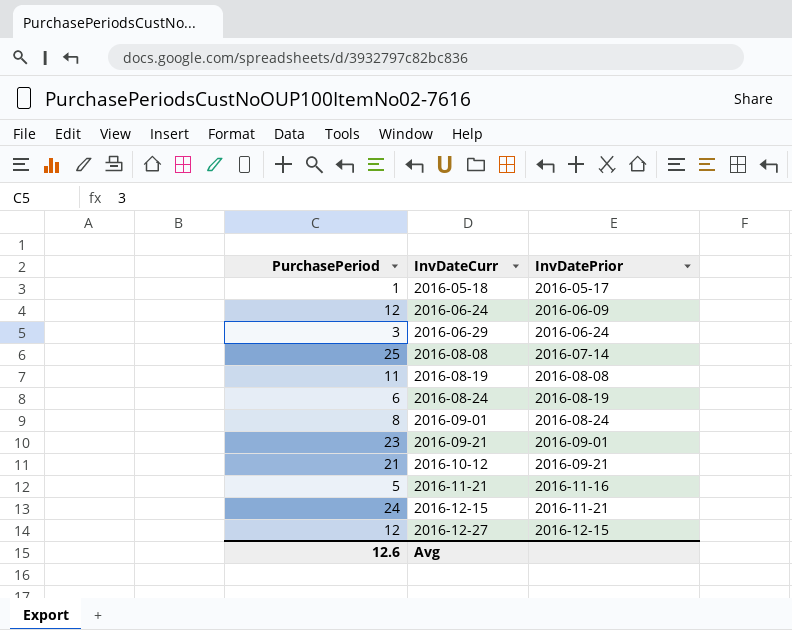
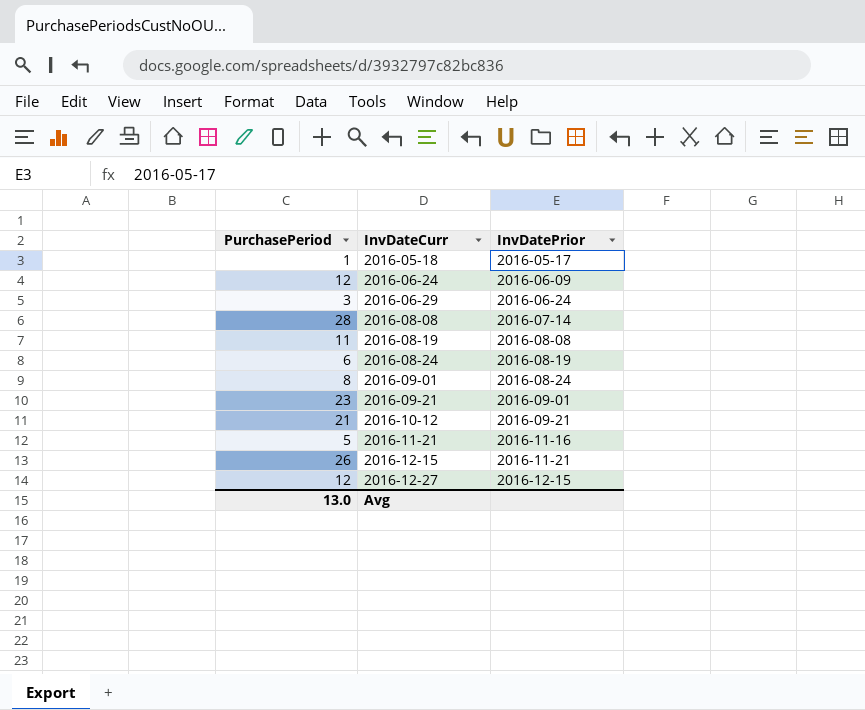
2016-08-08 | PurchasePeriod: 25 -> 28
2016-12-15 | PurchasePeriod: 24 -> 26
Avg | PurchasePeriod: 12.6 -> 13.0

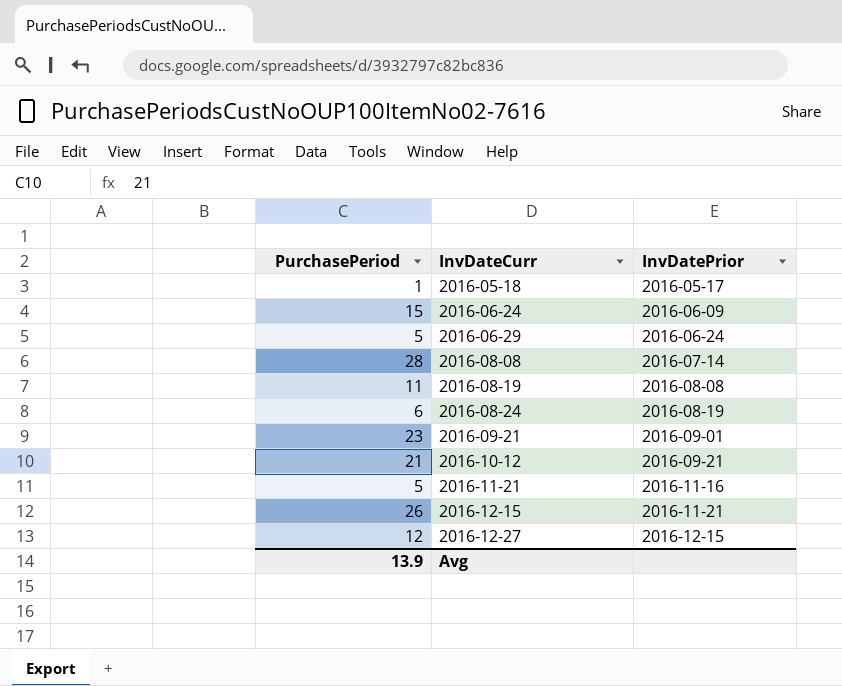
row 2016-09-01: 8 | 2016-08-24 -> none
2016-06-24 | PurchasePeriod: 12 -> 15
2016-06-29 | PurchasePeriod: 3 -> 5
Avg | PurchasePeriod: 13.0 -> 13.9

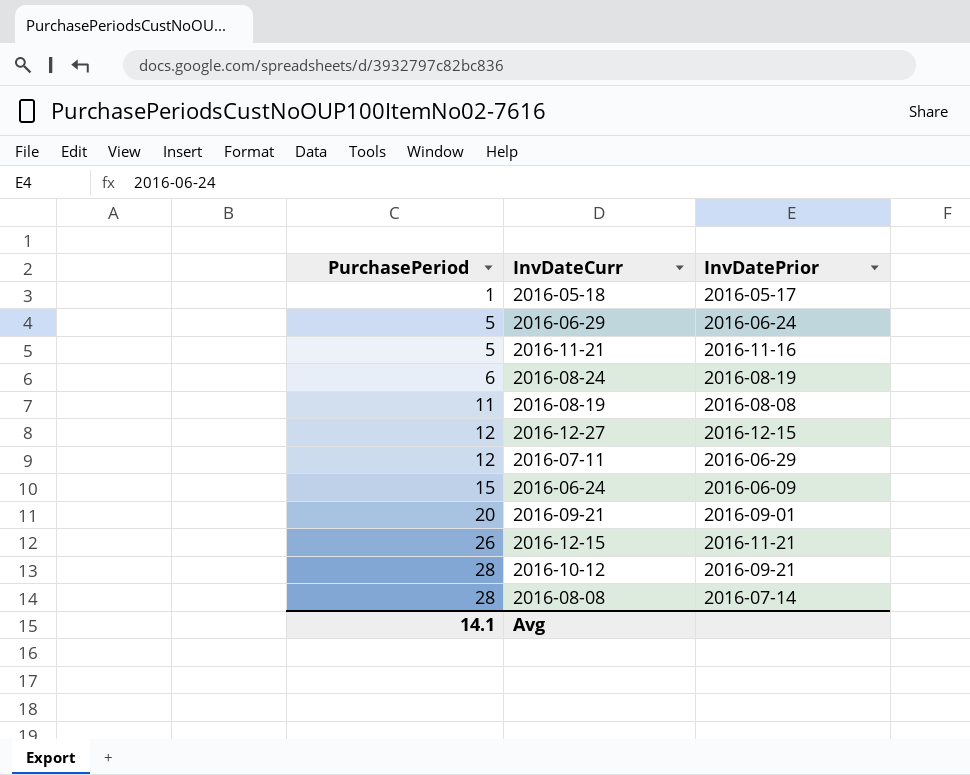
row order: InvDateCurr ascending -> PurchasePeriod ascending
row 2016-07-11: none -> 12 | 2016-06-29
2016-09-21 | PurchasePeriod: 23 -> 20
2016-10-12 | PurchasePeriod: 21 -> 28
Avg | PurchasePeriod: 13.9 -> 14.1

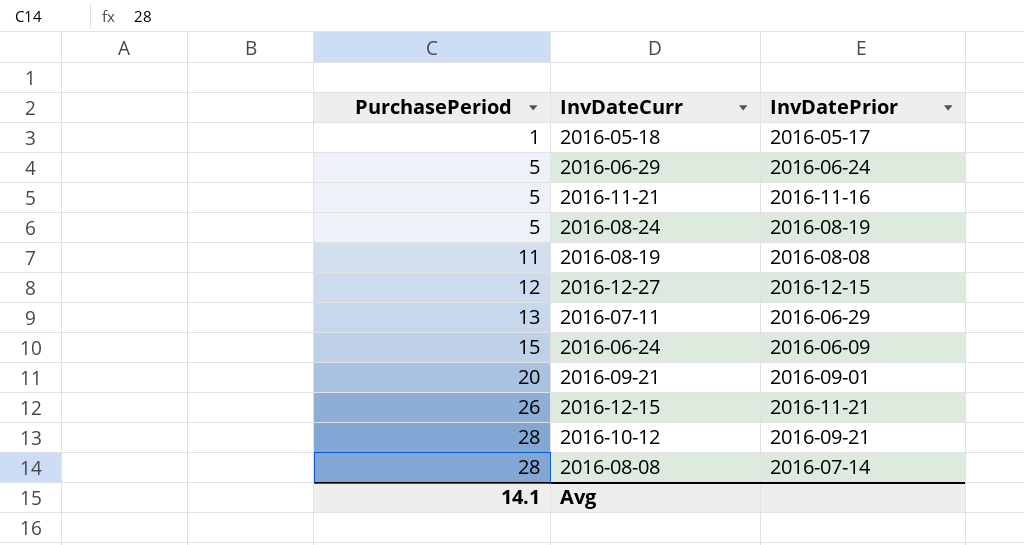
2016-08-24 | PurchasePeriod: 6 -> 5
2016-07-11 | PurchasePeriod: 12 -> 13

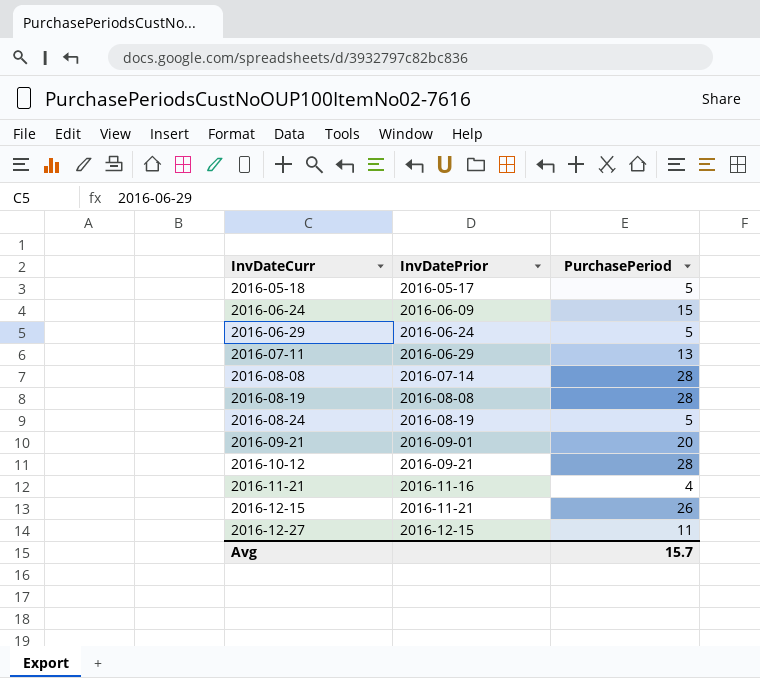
row order: PurchasePeriod ascending -> InvDateCurr ascending
column PurchasePeriod | position: 1 -> 3
2016-05-18 | PurchasePeriod: 1 -> 5
2016-08-19 | PurchasePeriod: 11 -> 28
2016-11-21 | PurchasePeriod: 5 -> 4
2016-12-27 | PurchasePeriod: 12 -> 11
Avg | PurchasePeriod: 14.1 -> 15.7

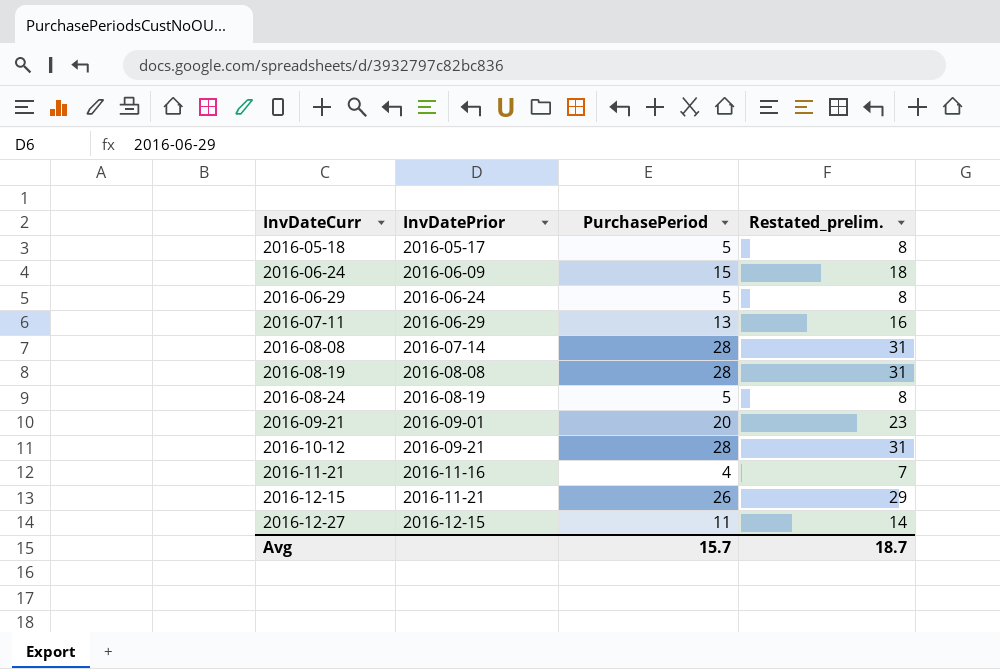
column Restated_prelim. | formula: none -> [PurchasePeriod] + 3

